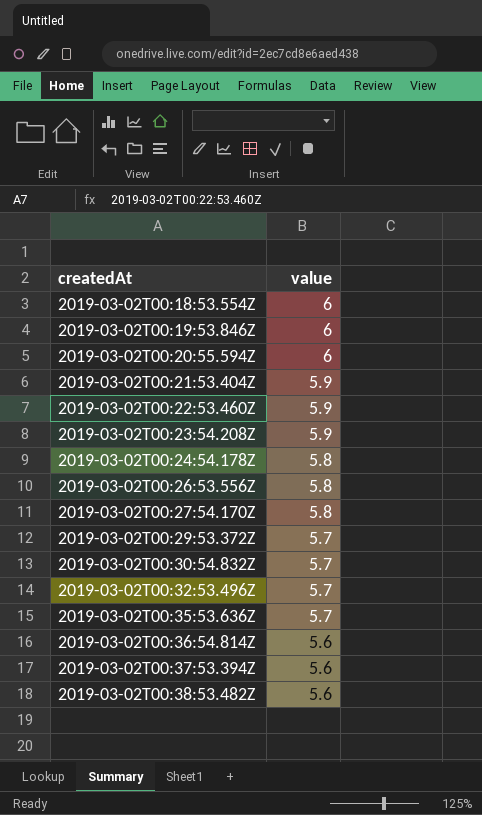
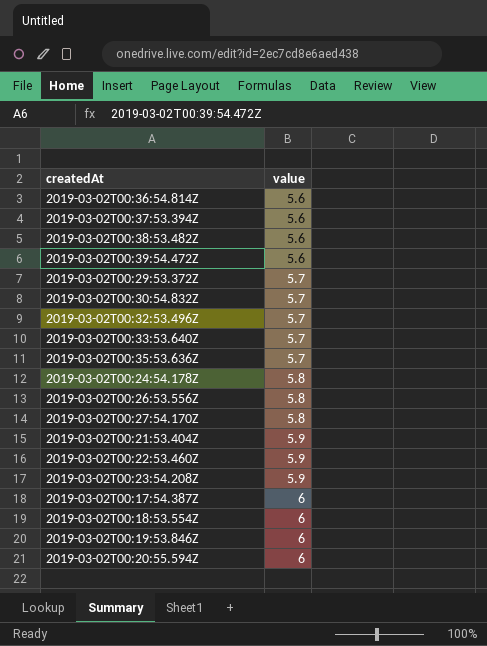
row order: createdAt ascending -> value ascending
row 2019-03-02T00:39:54.472Z: none -> 5.6
row 2019-03-02T00:33:53.640Z: none -> 5.7
row 2019-03-02T00:17:54.387Z: none -> 6

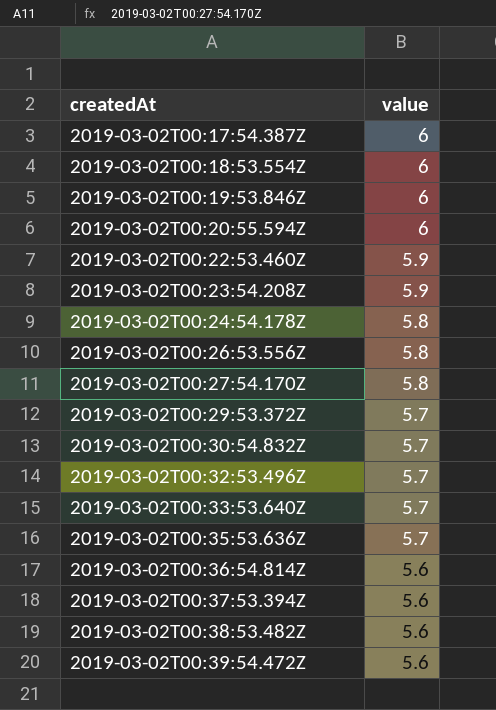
row order: value ascending -> createdAt ascending
row 2019-03-02T00:21:53.404Z: 5.9 -> none

